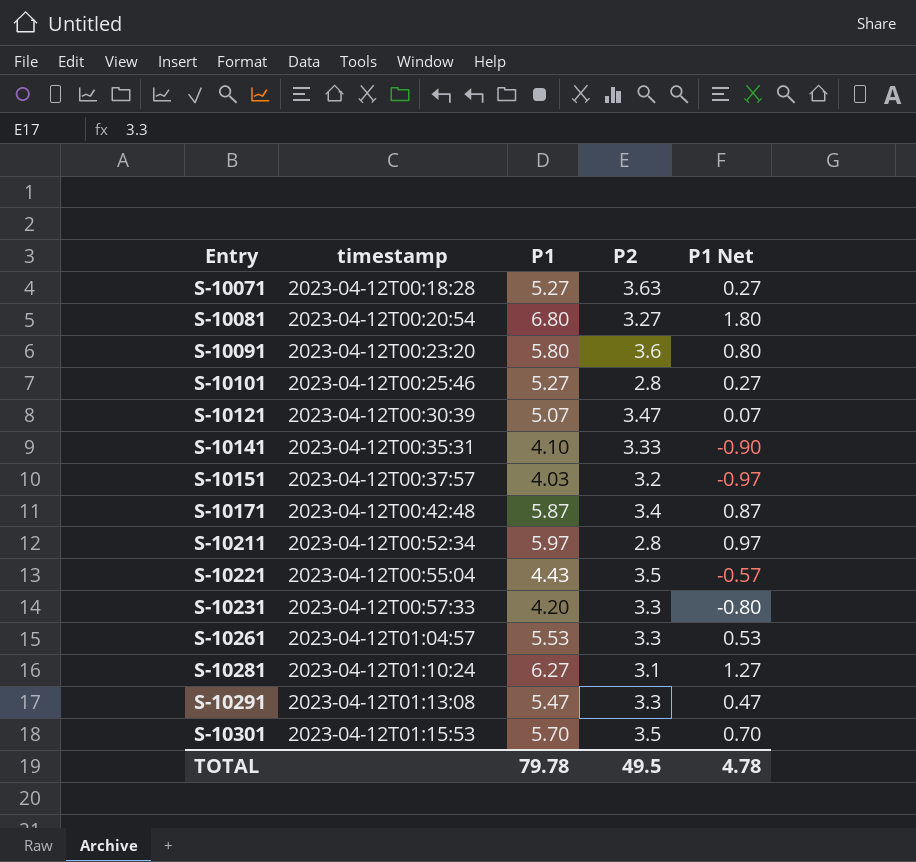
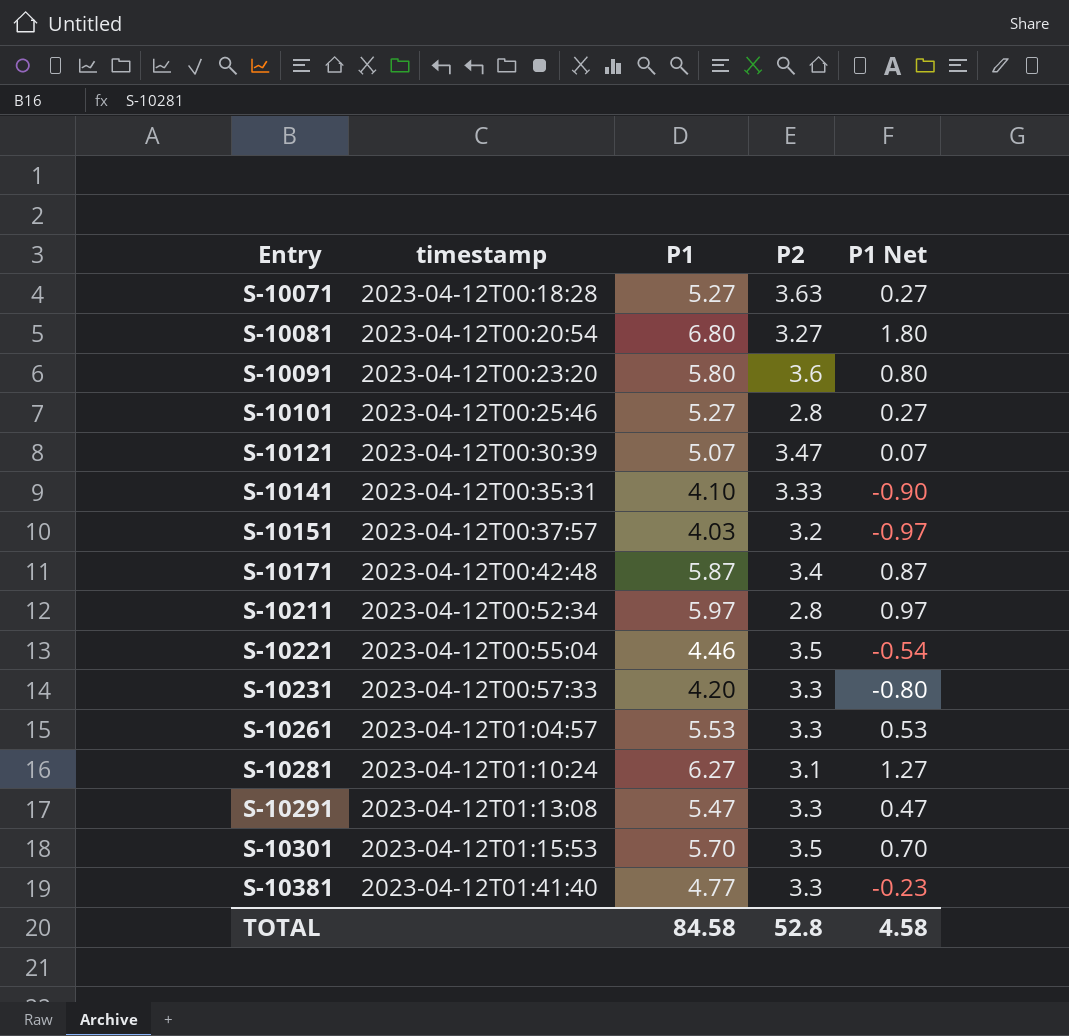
S-10221 | P1: 4.43 -> 4.46
S-10221 | P1 Net: -0.57 -> -0.54
row S-10381: none -> 2023-04-12T01:41:40 | 4.77 | 3.3 | -0.23
TOTAL | P1: 79.78 -> 84.58
TOTAL | P2: 49.5 -> 52.8
TOTAL | P1 Net: 4.78 -> 4.58

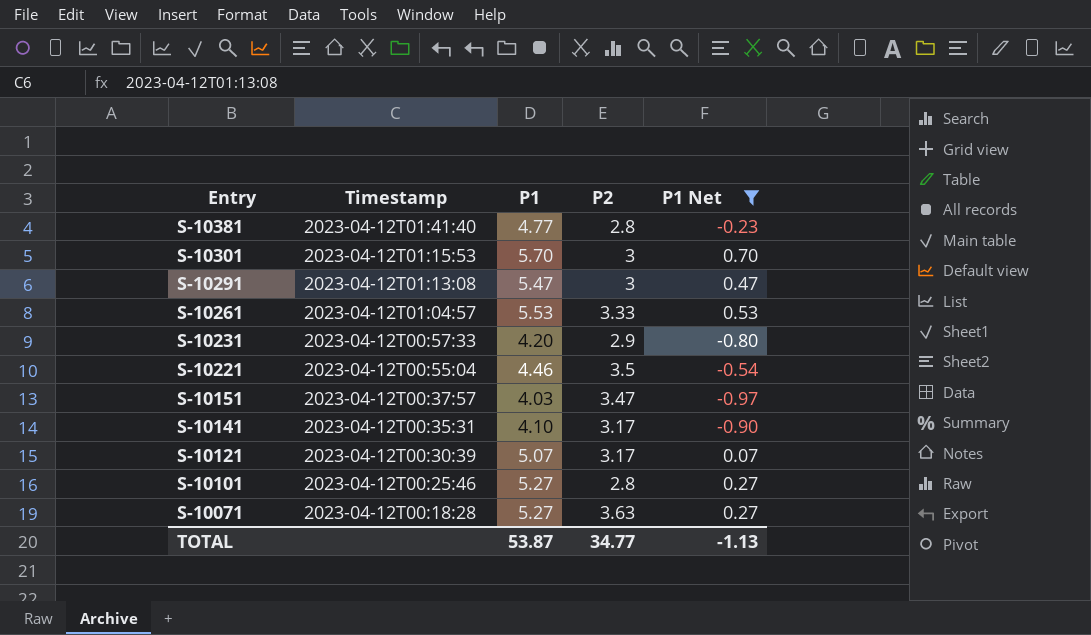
filter: none -> P1 Net <= 0.70
row order: Entry ascending -> Entry descending
column name: timestamp -> Timestamp
S-10381 | P2: 3.3 -> 2.8
S-10301 | P2: 3.5 -> 3
S-10291 | P2: 3.3 -> 3
S-10261 | P2: 3.3 -> 3.33
S-10231 | P2: 3.3 -> 2.9
S-10151 | P2: 3.2 -> 3.47
S-10141 | P2: 3.33 -> 3.17
S-10121 | P2: 3.47 -> 3.17
TOTAL | P1: 84.58 -> 53.87
TOTAL | P2: 52.8 -> 34.77
TOTAL | P1 Net: 4.58 -> -1.13

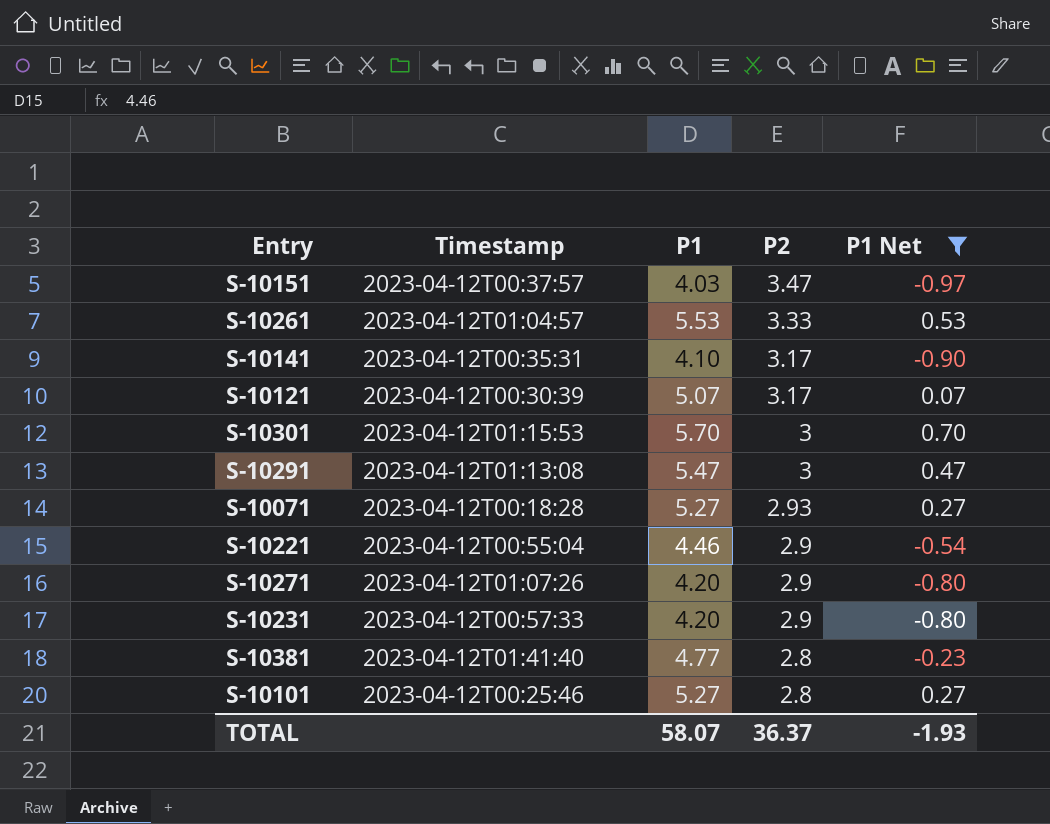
row order: Entry descending -> P2 descending
S-10071 | P2: 3.63 -> 2.93
S-10221 | P2: 3.5 -> 2.9
row S-10271: none -> 2023-04-12T01:07:26 | 4.20 | 2.9 | -0.80
TOTAL | P1: 53.87 -> 58.07
TOTAL | P2: 34.77 -> 36.37
TOTAL | P1 Net: -1.13 -> -1.93

